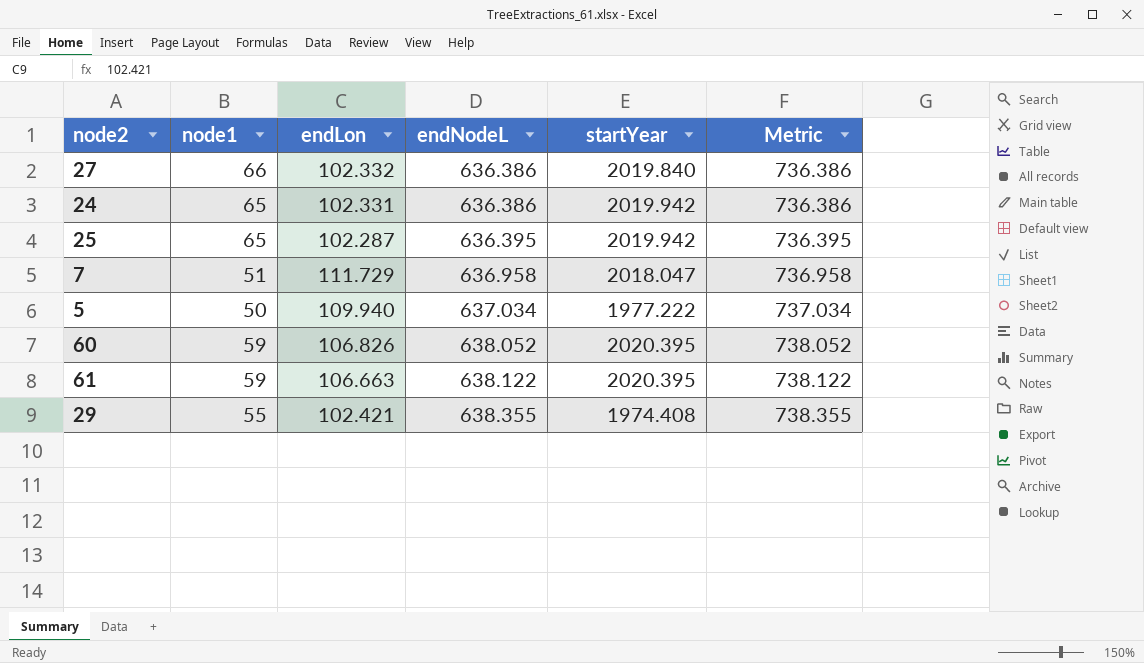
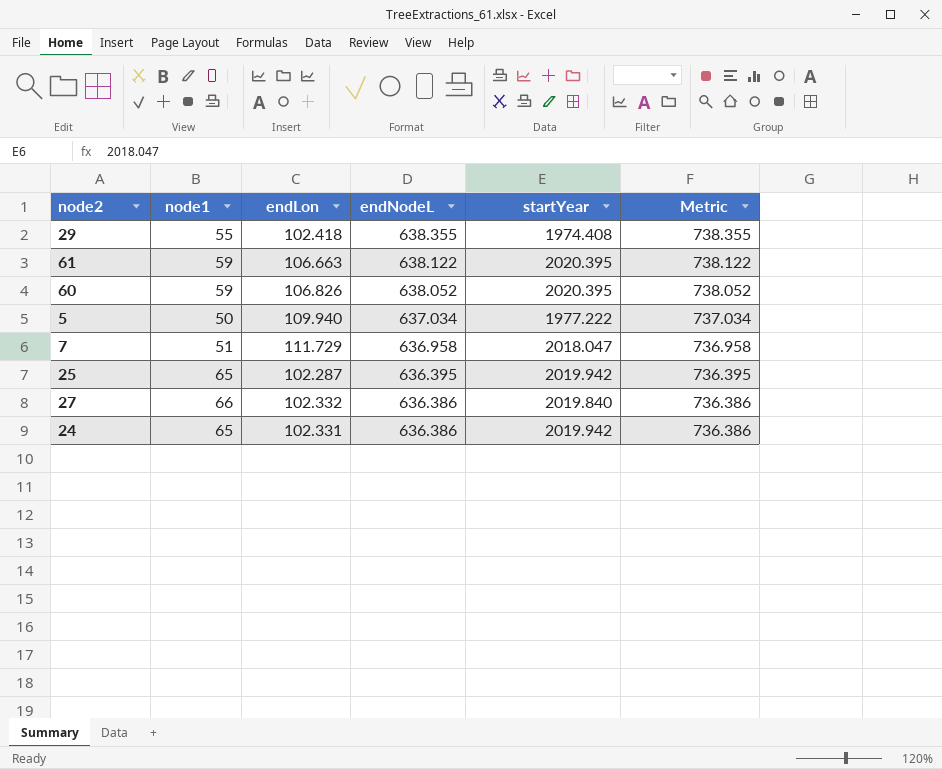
row order: endNodeL ascending -> endNodeL descending
29 | endLon: 102.421 -> 102.418

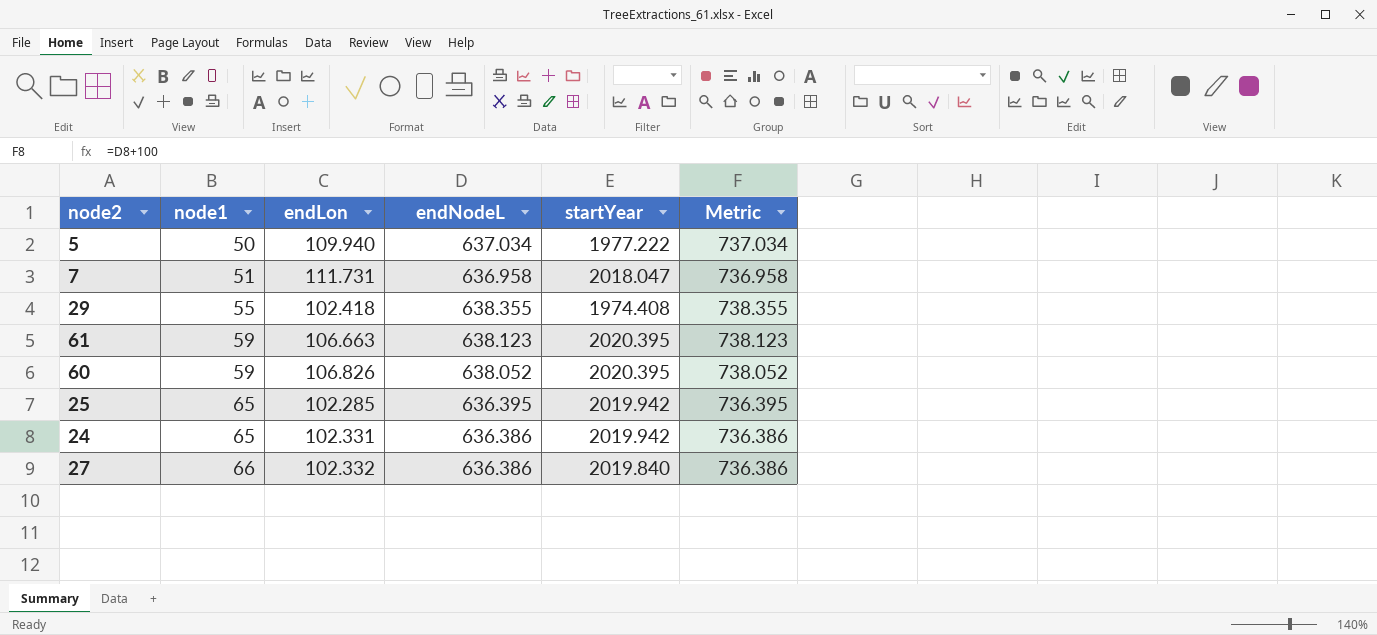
row order: endNodeL descending -> node1 ascending
7 | endLon: 111.729 -> 111.731
61 | endNodeL: 638.122 -> 638.123
61 | Metric: 738.122 -> 738.123
25 | endLon: 102.287 -> 102.285

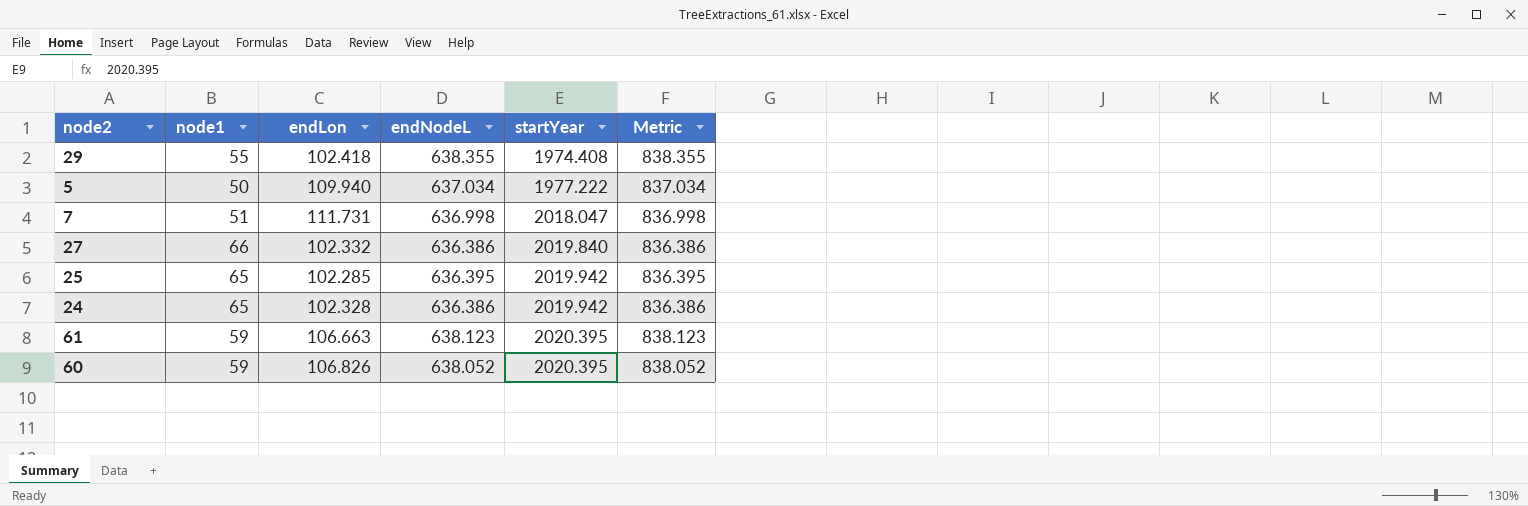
row order: node1 ascending -> startYear ascending
column Metric | formula: [endNodeL] + 100 -> [endNodeL] + 200
7 | endNodeL: 636.958 -> 636.998
24 | endLon: 102.331 -> 102.328

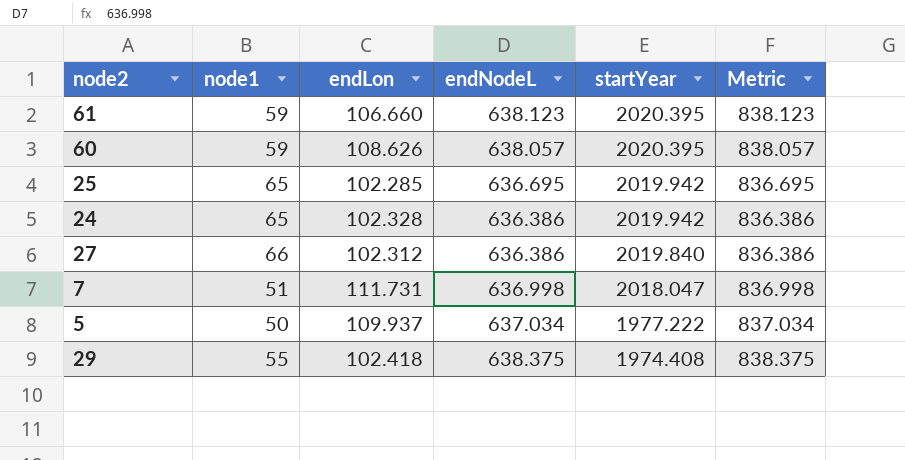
row order: startYear ascending -> startYear descending
61 | endLon: 106.663 -> 106.660
60 | endLon: 106.826 -> 108.626
60 | endNodeL: 638.052 -> 638.057
60 | Metric: 838.052 -> 838.057
25 | endNodeL: 636.395 -> 636.695
25 | Metric: 836.395 -> 836.695
27 | endLon: 102.332 -> 102.312
5 | endLon: 109.940 -> 109.937
29 | endNodeL: 638.355 -> 638.375
29 | Metric: 838.355 -> 838.375

